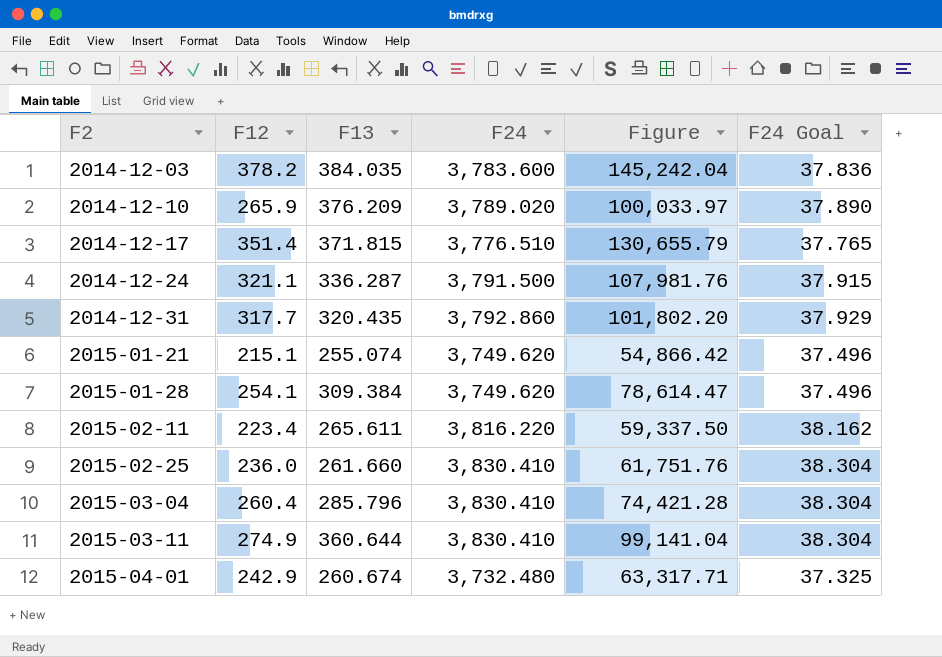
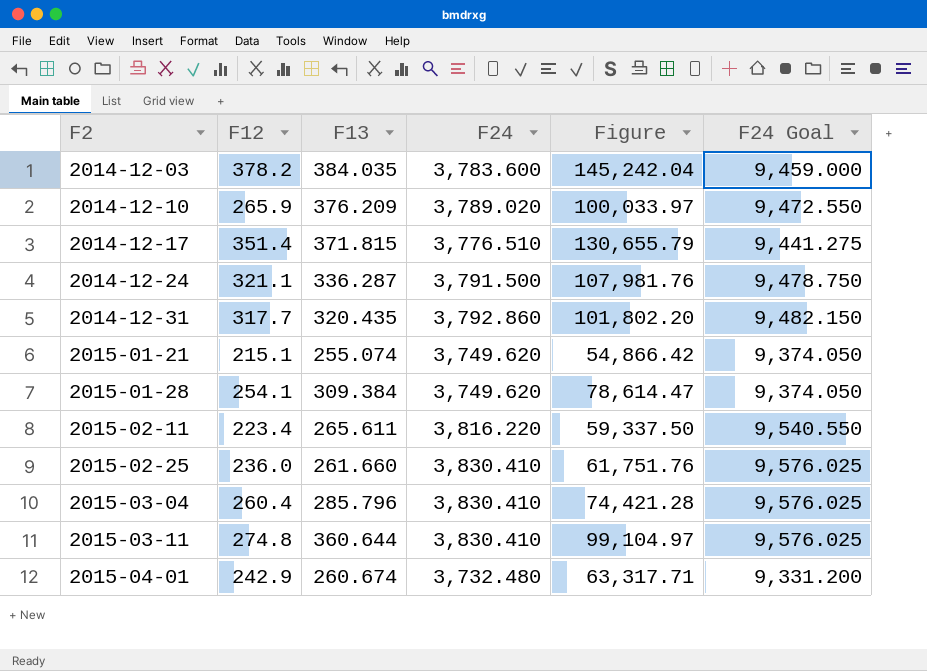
column F24 Goal | formula: [F24] * 0.01 -> [F24] * 2.5
2015-03-11 | F12: 274.9 -> 274.8
2015-03-11 | Figure: 99,141.04 -> 99,104.97

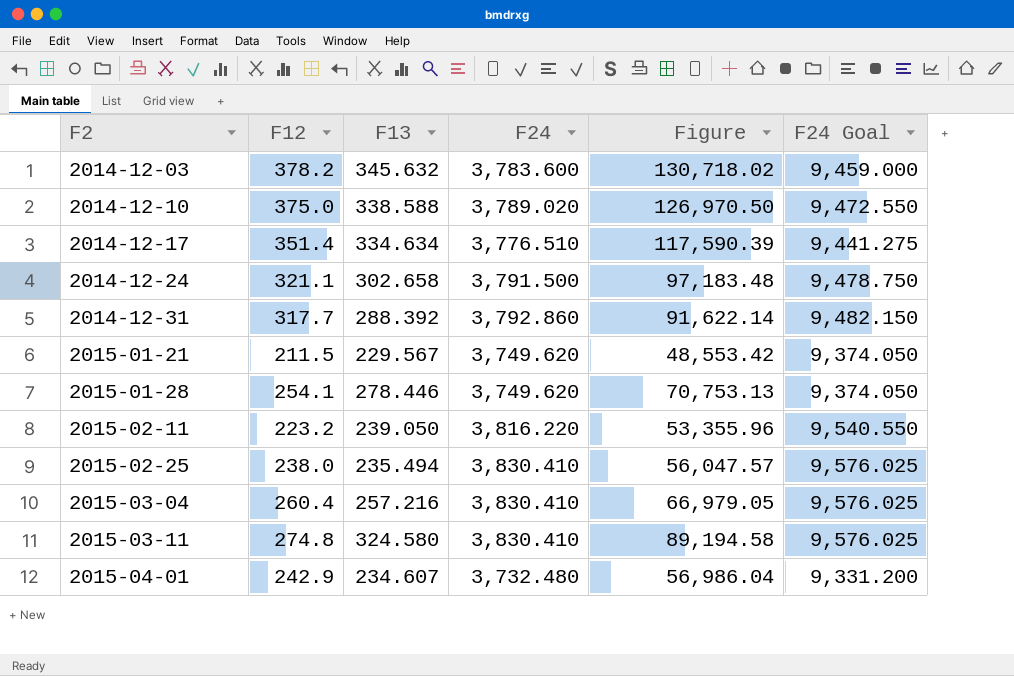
2014-12-03 | F13: 384.035 -> 345.632
2014-12-03 | Figure: 145,242.04 -> 130,718.02
2014-12-10 | F12: 265.9 -> 375.0
2014-12-10 | F13: 376.209 -> 338.588
2014-12-10 | Figure: 100,033.97 -> 126,970.50
2014-12-17 | F13: 371.815 -> 334.634
2014-12-17 | Figure: 130,655.79 -> 117,590.39
2014-12-24 | F13: 336.287 -> 302.658
2014-12-24 | Figure: 107,981.76 -> 97,183.48
2014-12-31 | F13: 320.435 -> 288.392
2014-12-31 | Figure: 101,802.20 -> 91,622.14
2015-01-21 | F12: 215.1 -> 211.5
2015-01-21 | F13: 255.074 -> 229.567
2015-01-21 | Figure: 54,866.42 -> 48,553.42
2015-01-28 | F13: 309.384 -> 278.446
2015-01-28 | Figure: 78,614.47 -> 70,753.13
2015-02-11 | F12: 223.4 -> 223.2
2015-02-11 | F13: 265.611 -> 239.050
2015-02-11 | Figure: 59,337.50 -> 53,355.96
2015-02-25 | F12: 236.0 -> 238.0
2015-02-25 | F13: 261.660 -> 235.494
2015-02-25 | Figure: 61,751.76 -> 56,047.57
2015-03-04 | F13: 285.796 -> 257.216
2015-03-04 | Figure: 74,421.28 -> 66,979.05
2015-03-11 | F13: 360.644 -> 324.580
2015-03-11 | Figure: 99,104.97 -> 89,194.58
2015-04-01 | F13: 260.674 -> 234.607
2015-04-01 | Figure: 63,317.71 -> 56,986.04

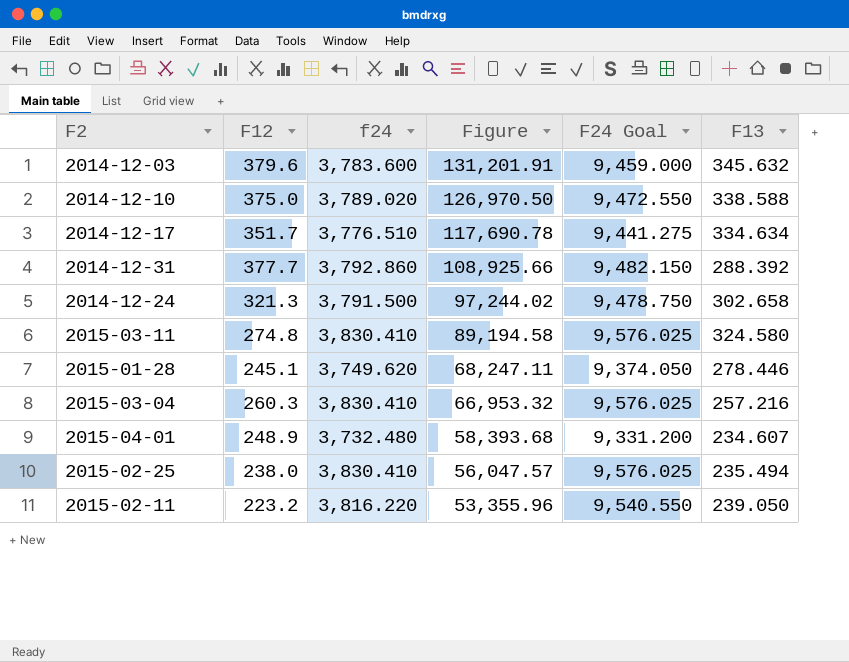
row order: F2 ascending -> Figure descending
column name: F24 -> f24
column F13 | position: 3 -> 6
row 2015-01-21: 211.5 | 229.567 | 3,749.620 | 48,553.42 | 9,374.050 -> none
2014-12-03 | F12: 378.2 -> 379.6
2014-12-03 | Figure: 130,718.02 -> 131,201.91
2014-12-17 | F12: 351.4 -> 351.7
2014-12-17 | Figure: 117,590.39 -> 117,690.78
2014-12-31 | F12: 317.7 -> 377.7
2014-12-31 | Figure: 91,622.14 -> 108,925.66
2014-12-24 | F12: 321.1 -> 321.3
2014-12-24 | Figure: 97,183.48 -> 97,244.02
2015-01-28 | F12: 254.1 -> 245.1
2015-01-28 | Figure: 70,753.13 -> 68,247.11
2015-03-04 | F12: 260.4 -> 260.3
2015-03-04 | Figure: 66,979.05 -> 66,953.32
2015-04-01 | F12: 242.9 -> 248.9
2015-04-01 | Figure: 56,986.04 -> 58,393.68

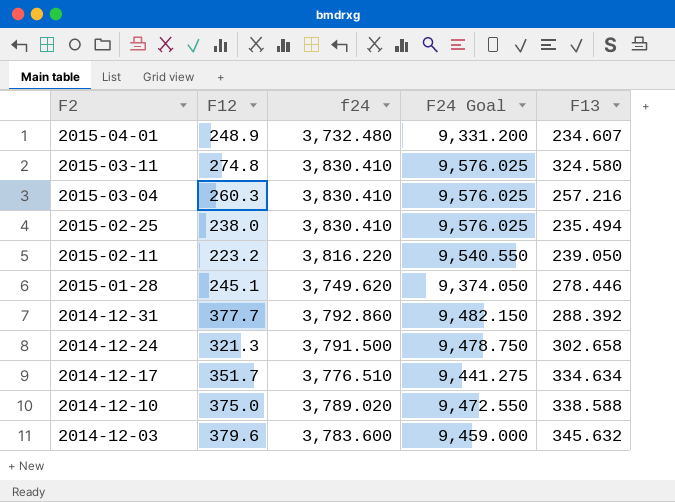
row order: Figure descending -> F2 descending
column Figure | formula: [F12] * [F13] -> none

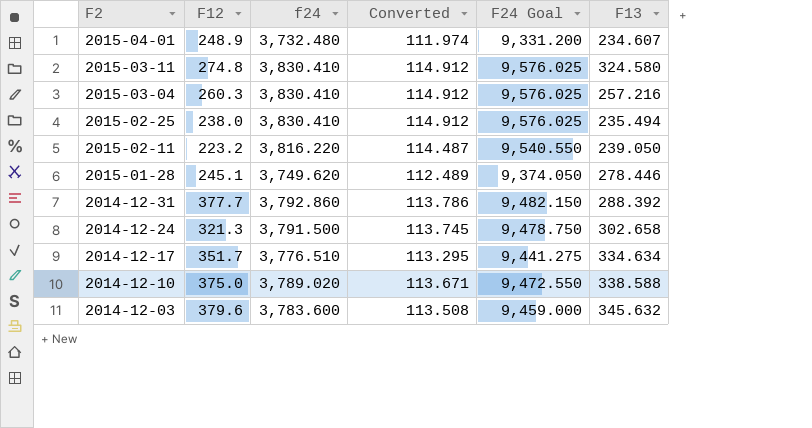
column Converted | formula: none -> [f24] * 0.03

